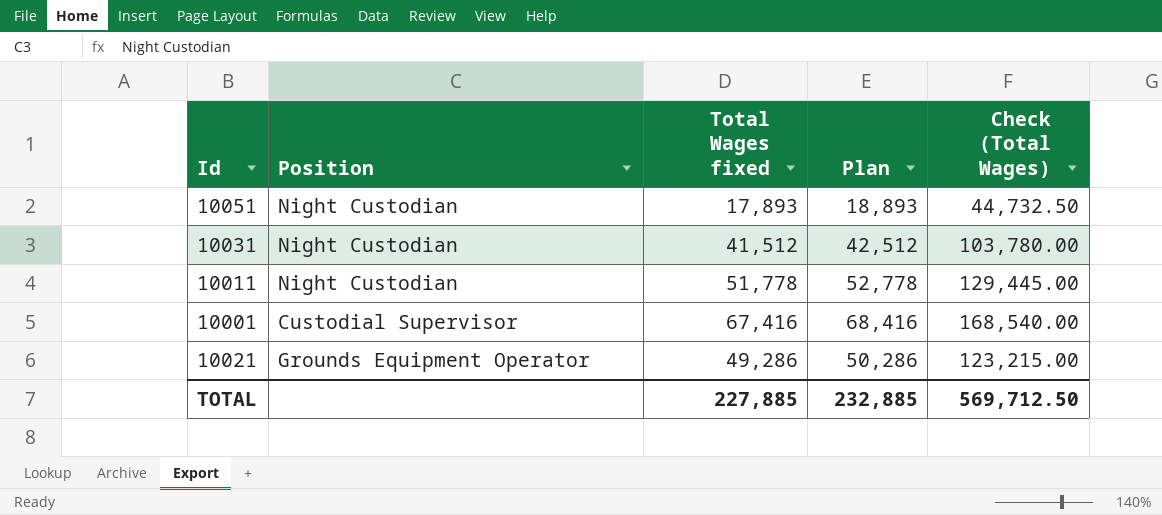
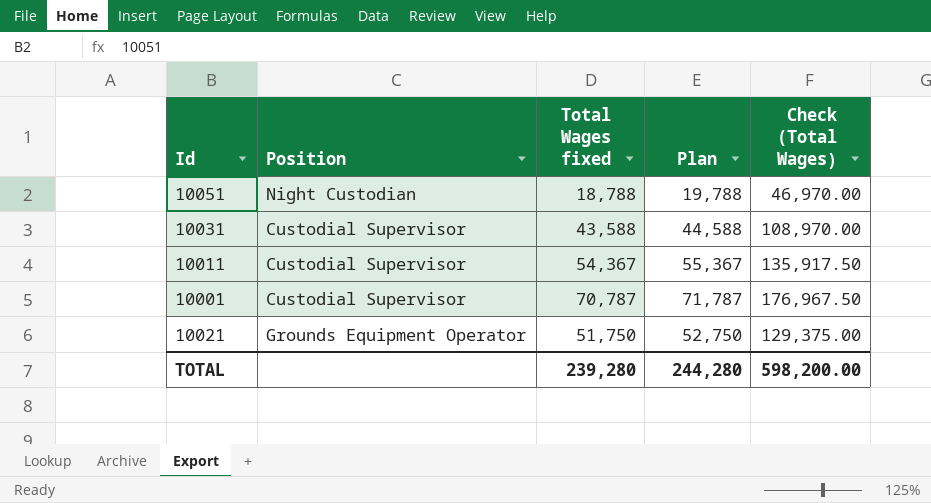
10051 | Total Wages fixed: 17,893 -> 18,788
10051 | Plan: 18,893 -> 19,788
10051 | Check (Total Wages): 44,732.50 -> 46,970.00
10031 | Position: Night Custodian -> Custodial Supervisor
10031 | Total Wages fixed: 41,512 -> 43,588
10031 | Plan: 42,512 -> 44,588
10031 | Check (Total Wages): 103,780.00 -> 108,970.00
10011 | Position: Night Custodian -> Custodial Supervisor
10011 | Total Wages fixed: 51,778 -> 54,367
10011 | Plan: 52,778 -> 55,367
10011 | Check (Total Wages): 129,445.00 -> 135,917.50
10001 | Total Wages fixed: 67,416 -> 70,787
10001 | Plan: 68,416 -> 71,787
10001 | Check (Total Wages): 168,540.00 -> 176,967.50
10021 | Total Wages fixed: 49,286 -> 51,750
10021 | Plan: 50,286 -> 52,750
10021 | Check (Total Wages): 123,215.00 -> 129,375.00
TOTAL | Total Wages fixed: 227,885 -> 239,280
TOTAL | Plan: 232,885 -> 244,280
TOTAL | Check (Total Wages): 569,712.50 -> 598,200.00

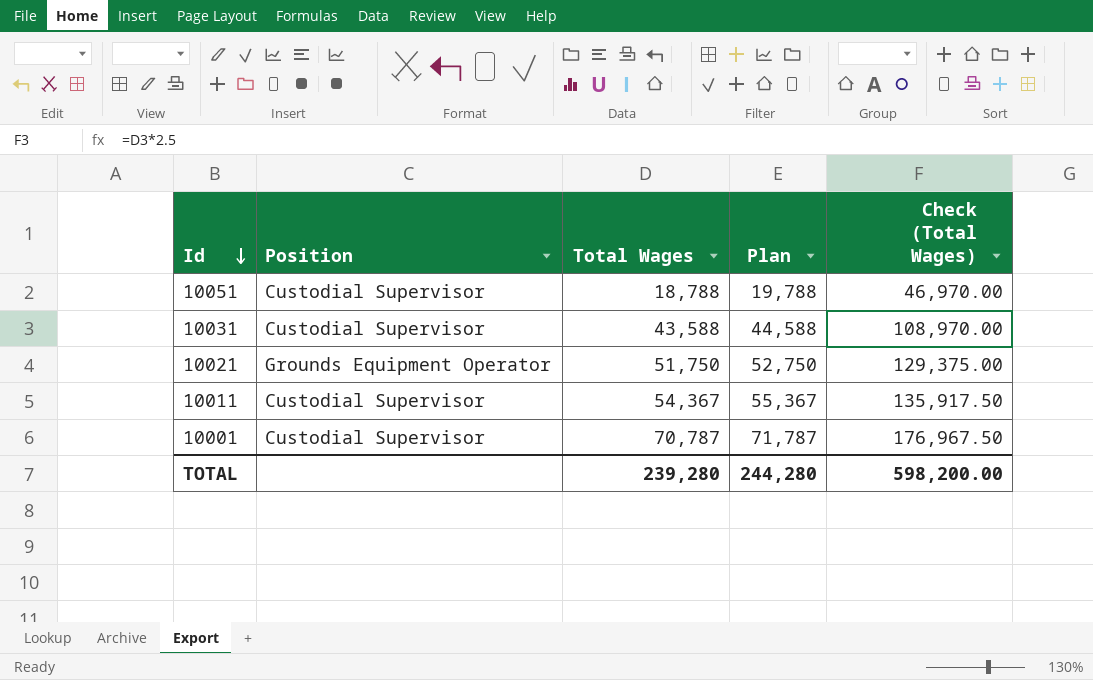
row order: none -> Id descending
column name: Total Wages fixed -> Total Wages
10051 | Position: Night Custodian -> Custodial Supervisor

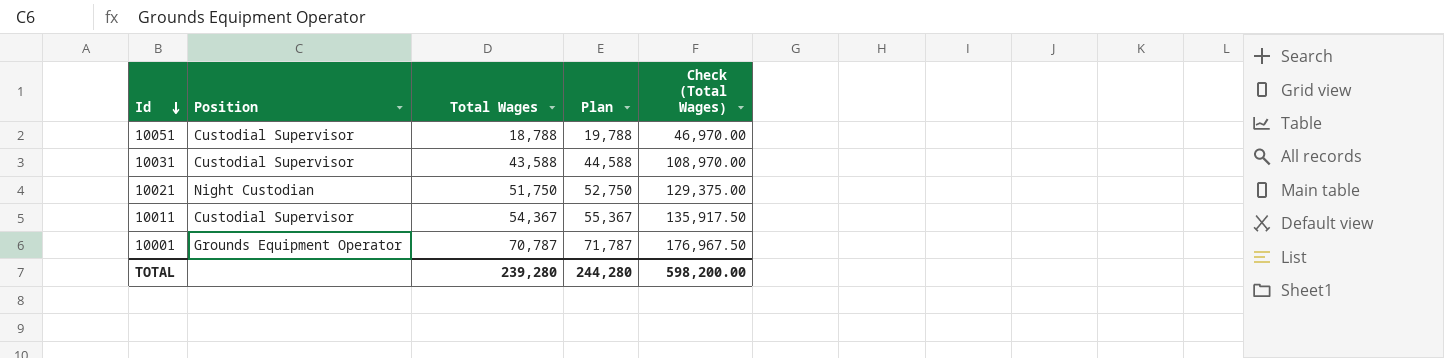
10021 | Position: Grounds Equipment Operator -> Night Custodian
10001 | Position: Custodial Supervisor -> Grounds Equipment Operator

